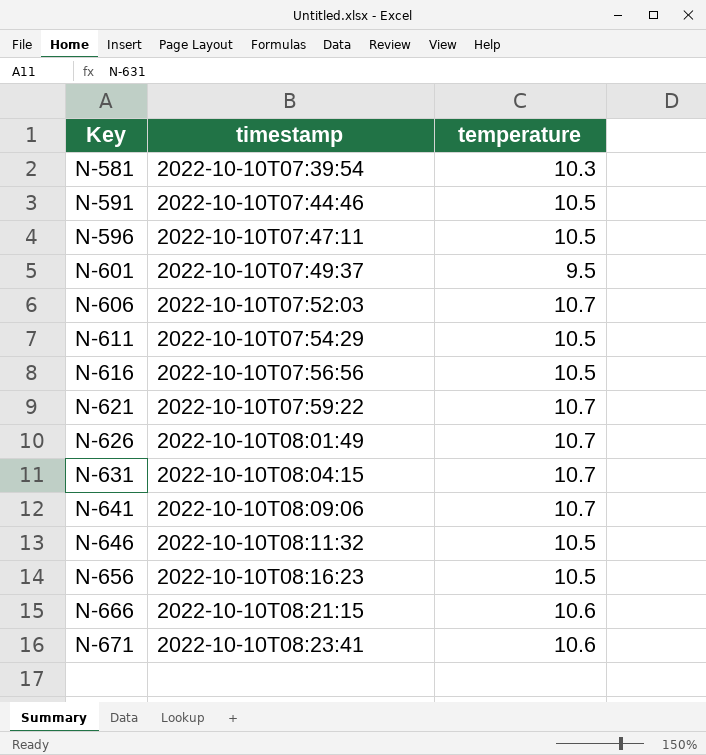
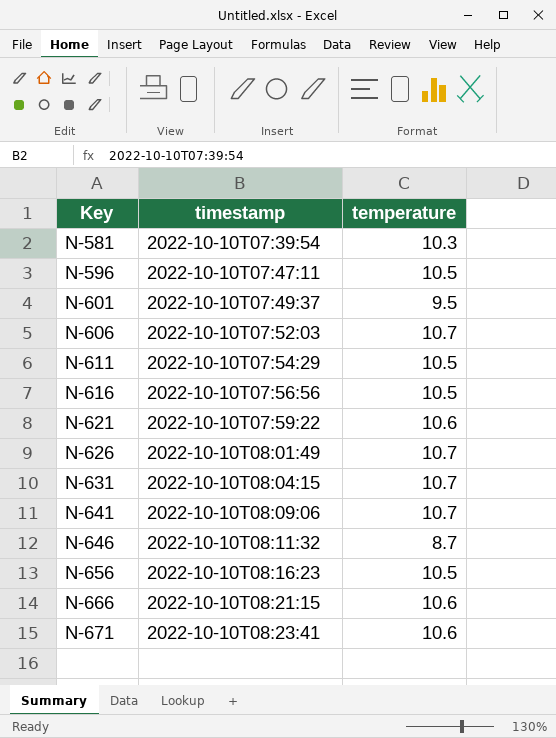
row N-591: 2022-10-10T07:44:46 | 10.5 -> none
N-621 | temperature: 10.7 -> 10.6
N-646 | temperature: 10.5 -> 8.7

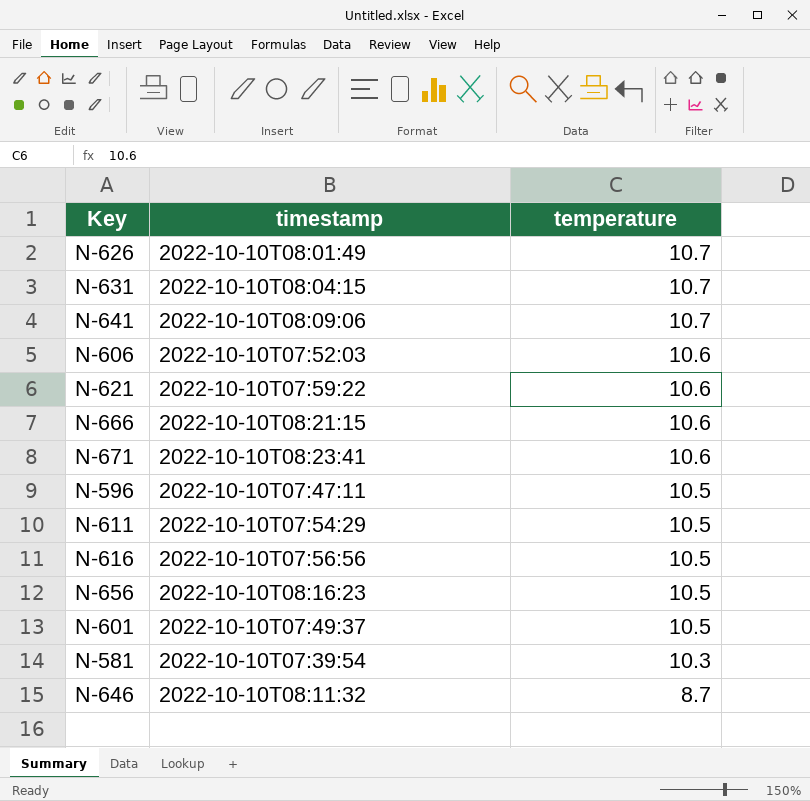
row order: Key ascending -> temperature descending
N-606 | temperature: 10.7 -> 10.6
N-601 | temperature: 9.5 -> 10.5

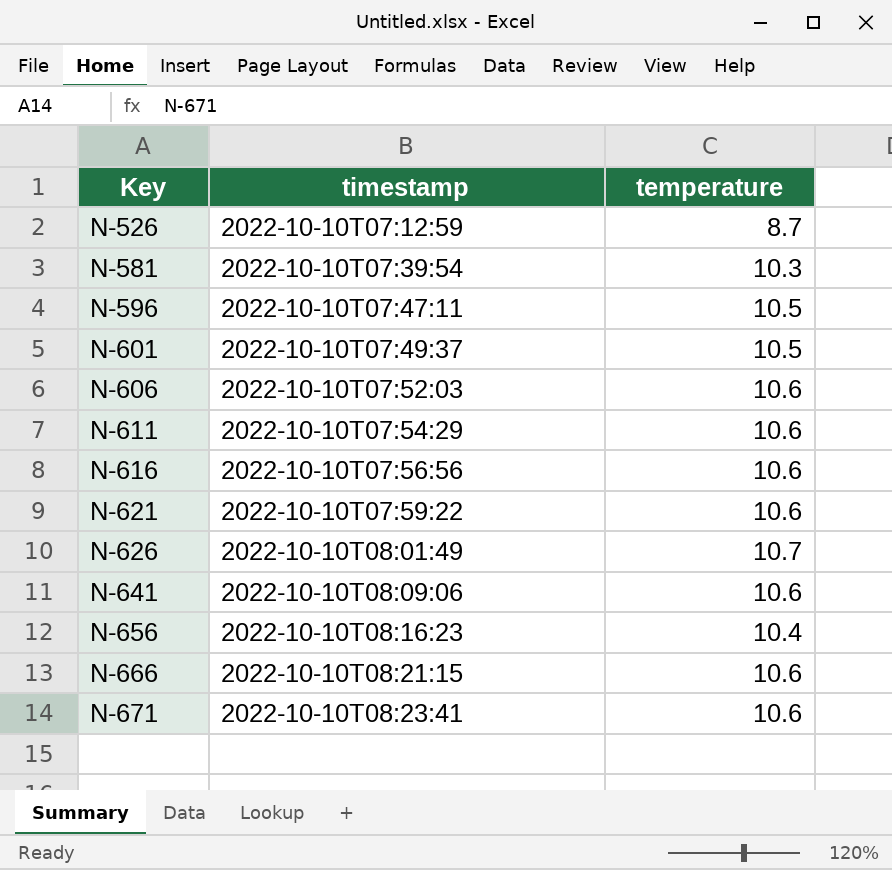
row order: temperature descending -> Key ascending
row N-631: 2022-10-10T08:04:15 | 10.7 -> none
row N-646: 2022-10-10T08:11:32 | 8.7 -> none
row N-526: none -> 2022-10-10T07:12:59 | 8.7
N-611 | temperature: 10.5 -> 10.6
N-616 | temperature: 10.5 -> 10.6
N-641 | temperature: 10.7 -> 10.6
N-656 | temperature: 10.5 -> 10.4

